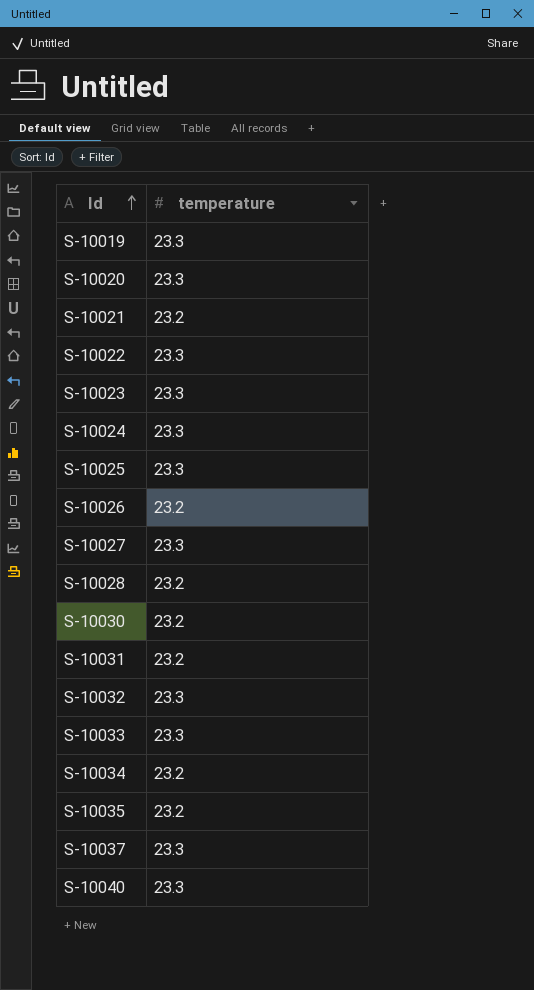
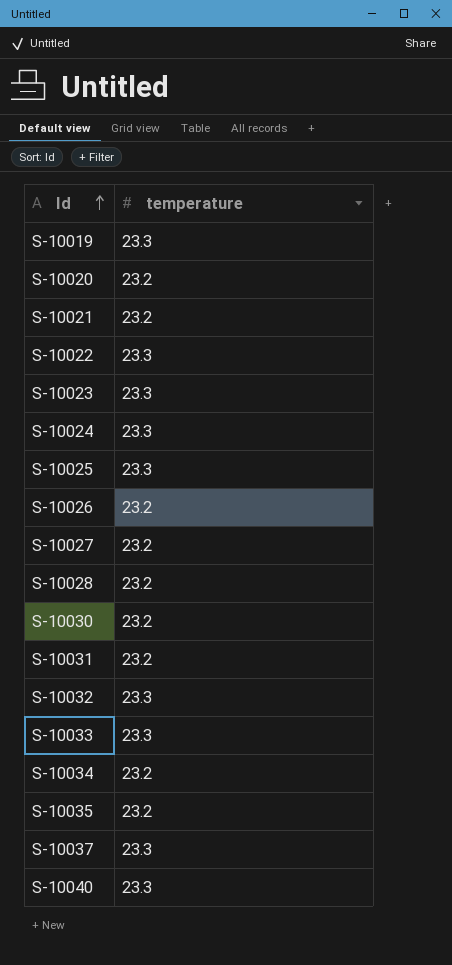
S-10020 | temperature: 23.3 -> 23.2
S-10027 | temperature: 23.3 -> 23.2

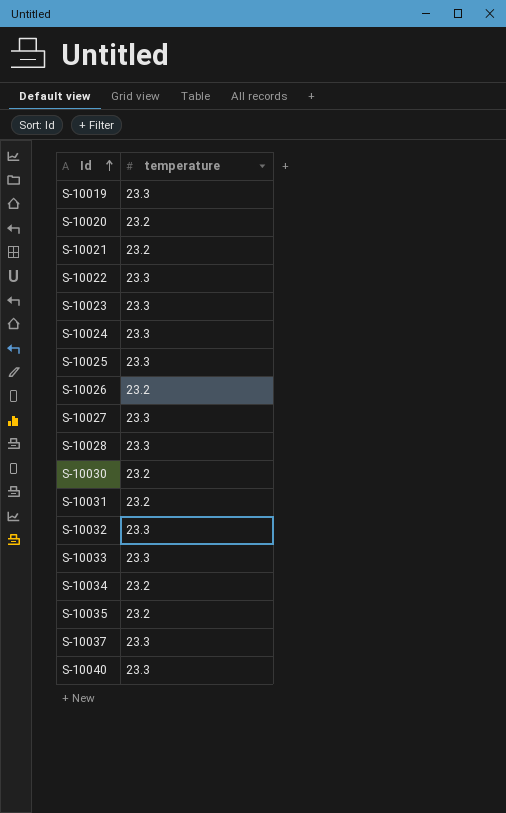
S-10027 | temperature: 23.2 -> 23.3
S-10028 | temperature: 23.2 -> 23.3

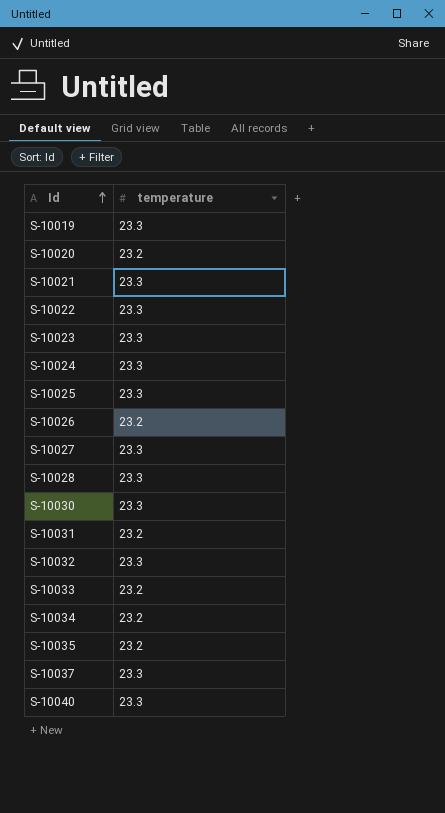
S-10021 | temperature: 23.2 -> 23.3
S-10030 | temperature: 23.2 -> 23.3
S-10033 | temperature: 23.3 -> 23.2

